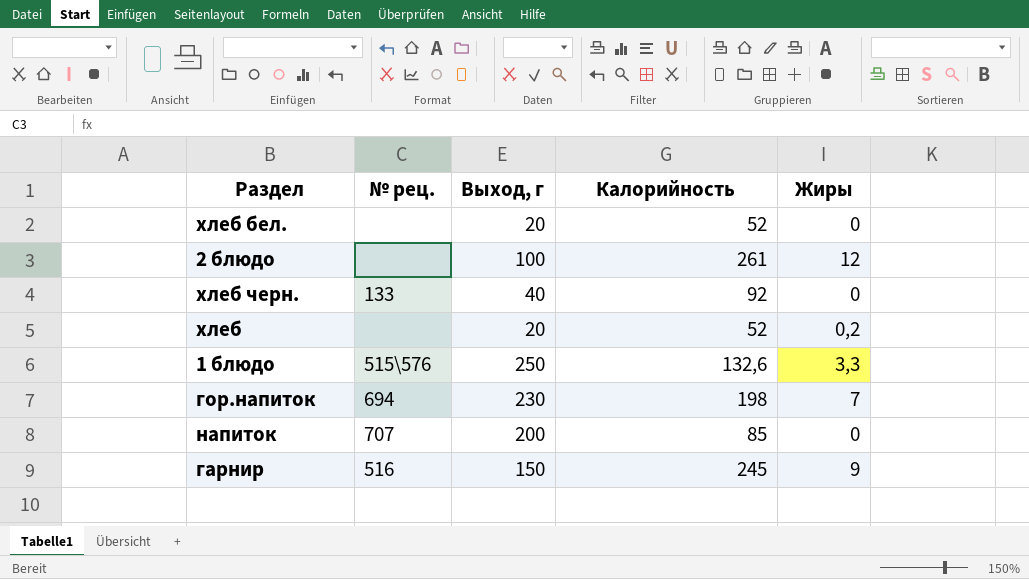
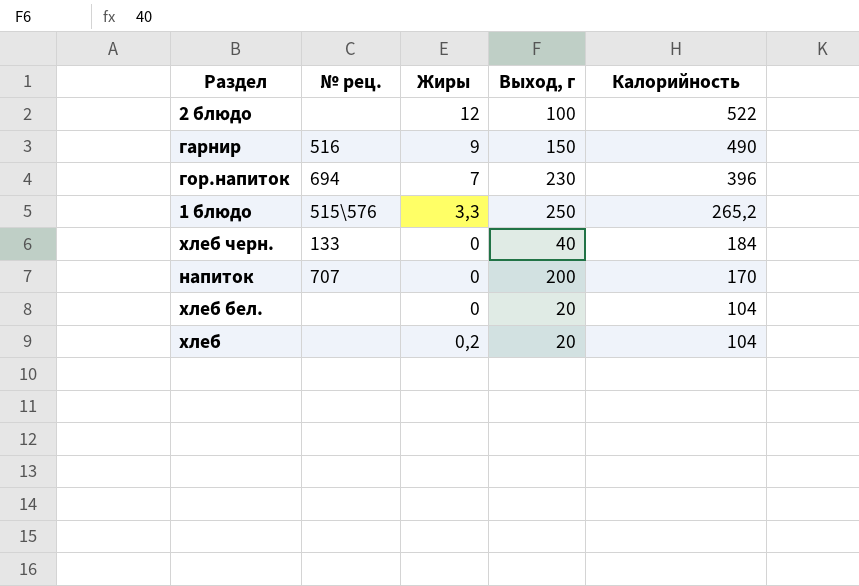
row order: none -> Калорийность descending
column Жиры | position: 5 -> 3
2 блюдо | Калорийность: 261 -> 522
гарнир | Калорийность: 245 -> 490
гор.напиток | Калорийность: 198 -> 396
1 блюдо | Калорийность: 132,6 -> 265,2
хлеб черн. | Калорийность: 92 -> 184
напиток | Калорийность: 85 -> 170
хлеб бел. | Калорийность: 52 -> 104
хлеб | Калорийность: 52 -> 104

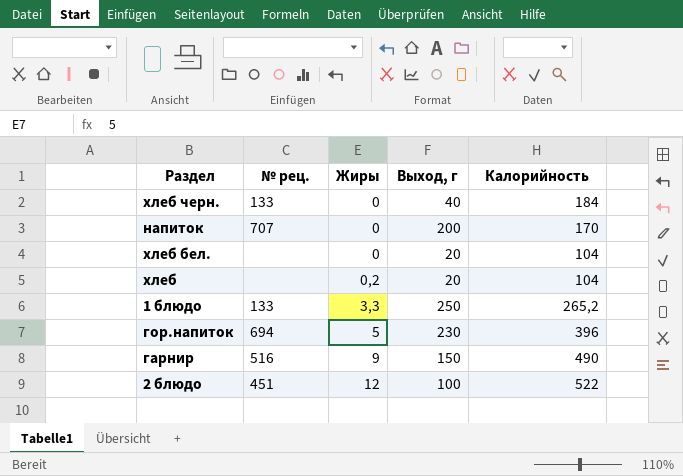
row order: Калорийность descending -> Жиры ascending
1 блюдо | № рец.: 515\576 -> 133
гор.напиток | Жиры: 7 -> 5
2 блюдо | № рец.: none -> 451

